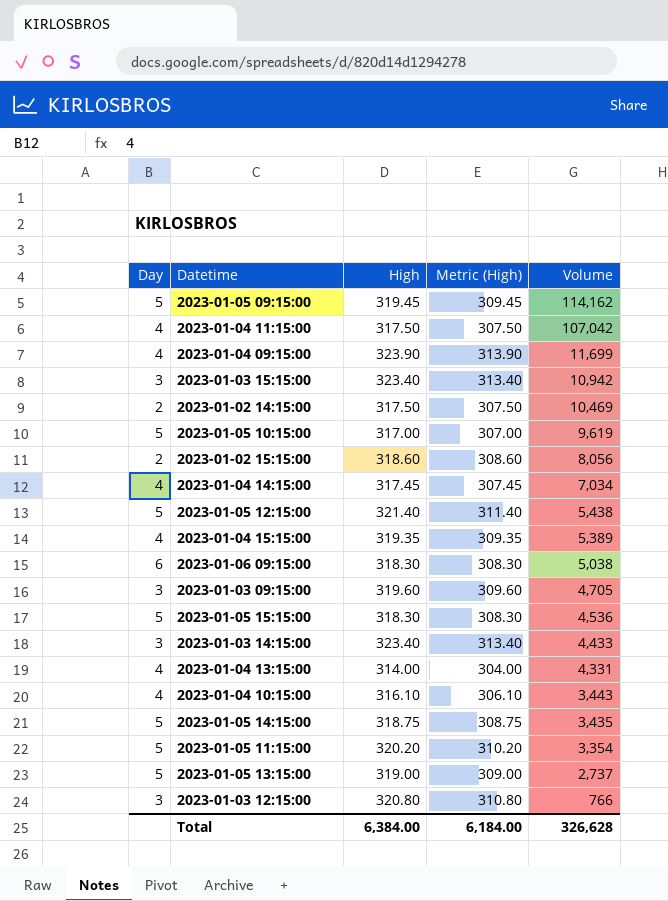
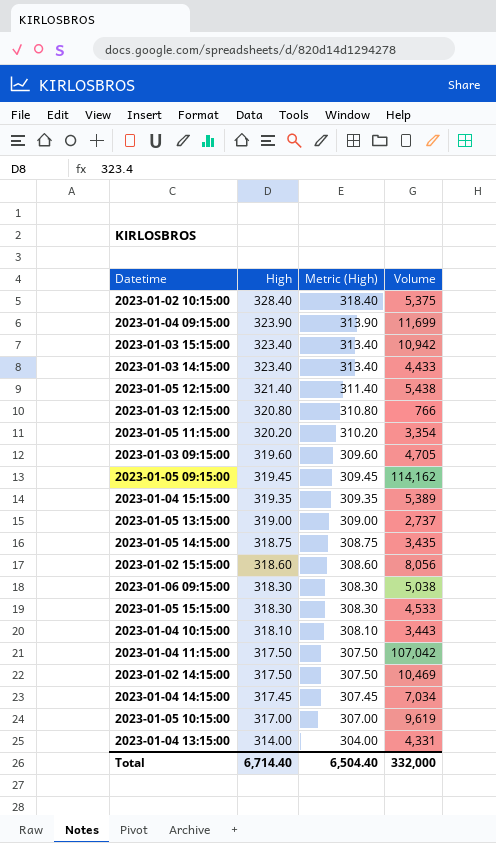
row order: Volume descending -> High descending
column Day | position: 1 -> none
row 2023-01-02 10:15:00: none -> 328.40 | 318.40 | 5,375
2023-01-05 15:15:00 | Volume: 4,536 -> 4,533
2023-01-04 10:15:00 | High: 316.10 -> 318.10
2023-01-04 10:15:00 | Metric (High): 306.10 -> 308.10
Total | High: 6,384.00 -> 6,714.40
Total | Metric (High): 6,184.00 -> 6,504.40
Total | Volume: 326,628 -> 332,000

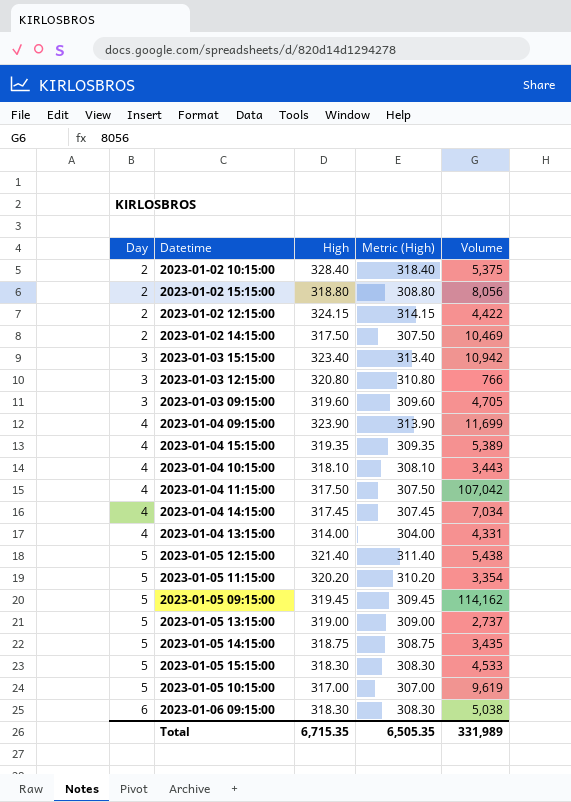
row order: High descending -> Day ascending
column Day | position: none -> 1
row 2023-01-03 14:15:00: 323.40 | 313.40 | 4,433 -> none
2023-01-02 15:15:00 | High: 318.60 -> 318.80
2023-01-02 15:15:00 | Metric (High): 308.60 -> 308.80
row 2023-01-02 12:15:00: none -> 2 | 324.15 | 314.15 | 4,422
Total | High: 6,714.40 -> 6,715.35
Total | Metric (High): 6,504.40 -> 6,505.35
Total | Volume: 332,000 -> 331,989

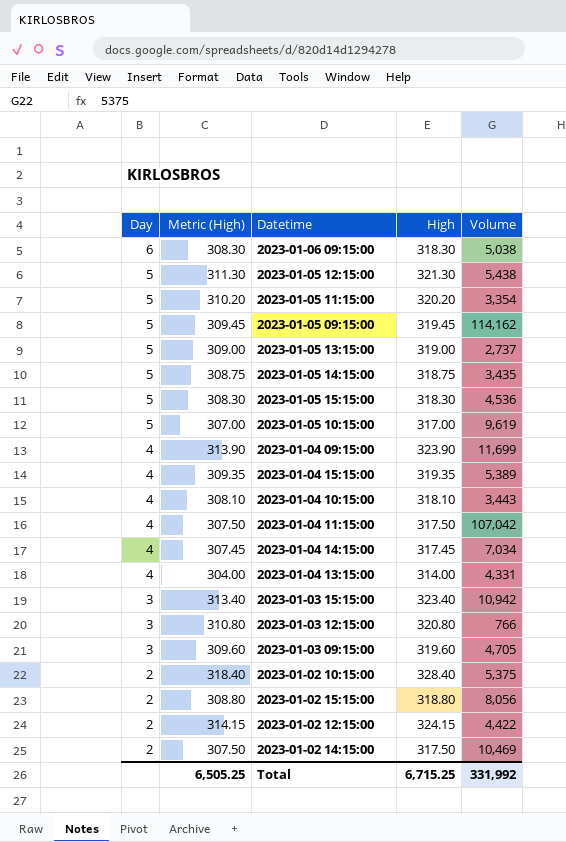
row order: Day ascending -> Day descending
column Metric (High) | position: 4 -> 2
2023-01-05 12:15:00 | Metric (High): 311.40 -> 311.30
2023-01-05 12:15:00 | High: 321.40 -> 321.30
2023-01-05 15:15:00 | Volume: 4,533 -> 4,536
Total | Metric (High): 6,505.35 -> 6,505.25
Total | High: 6,715.35 -> 6,715.25
Total | Volume: 331,989 -> 331,992

